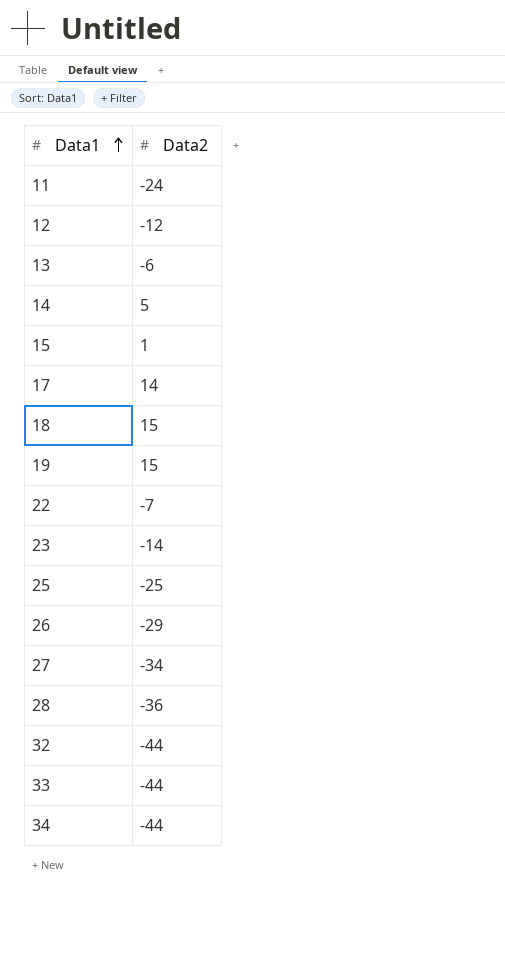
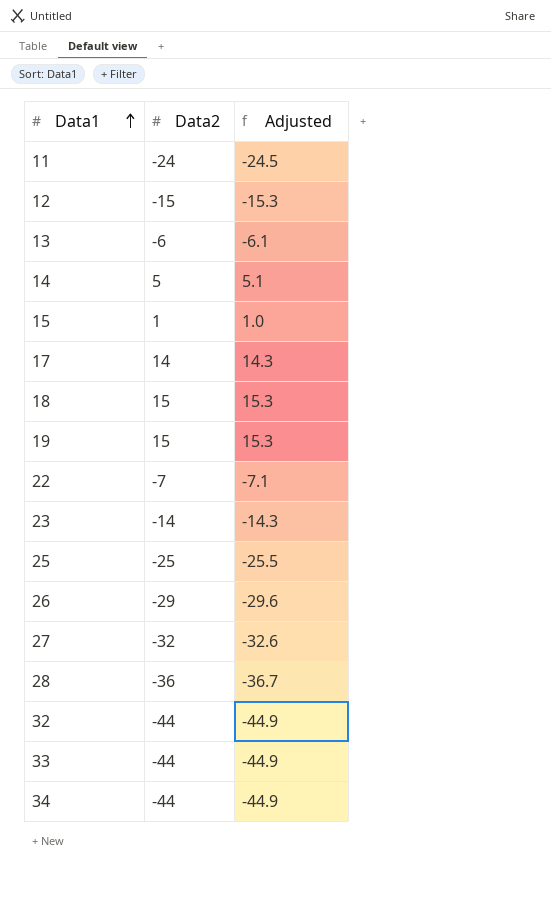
column Adjusted | formula: none -> [Data2] * 1.02
12 | Data2: -12 -> -15
27 | Data2: -34 -> -32

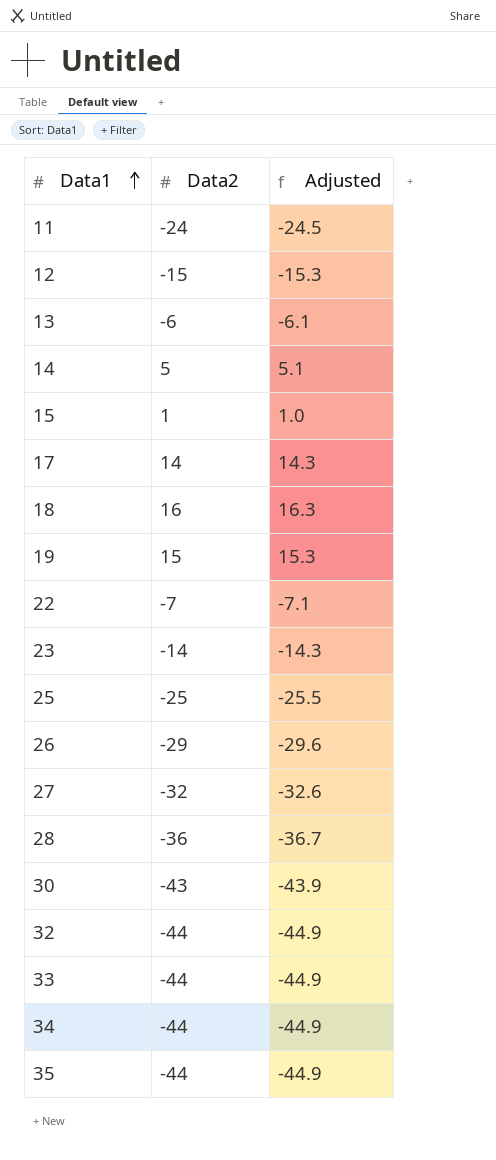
18 | Data2: 15 -> 16
18 | Adjusted: 15.3 -> 16.3
row 30: none -> -43 | -43.9
row 35: none -> -44 | -44.9

